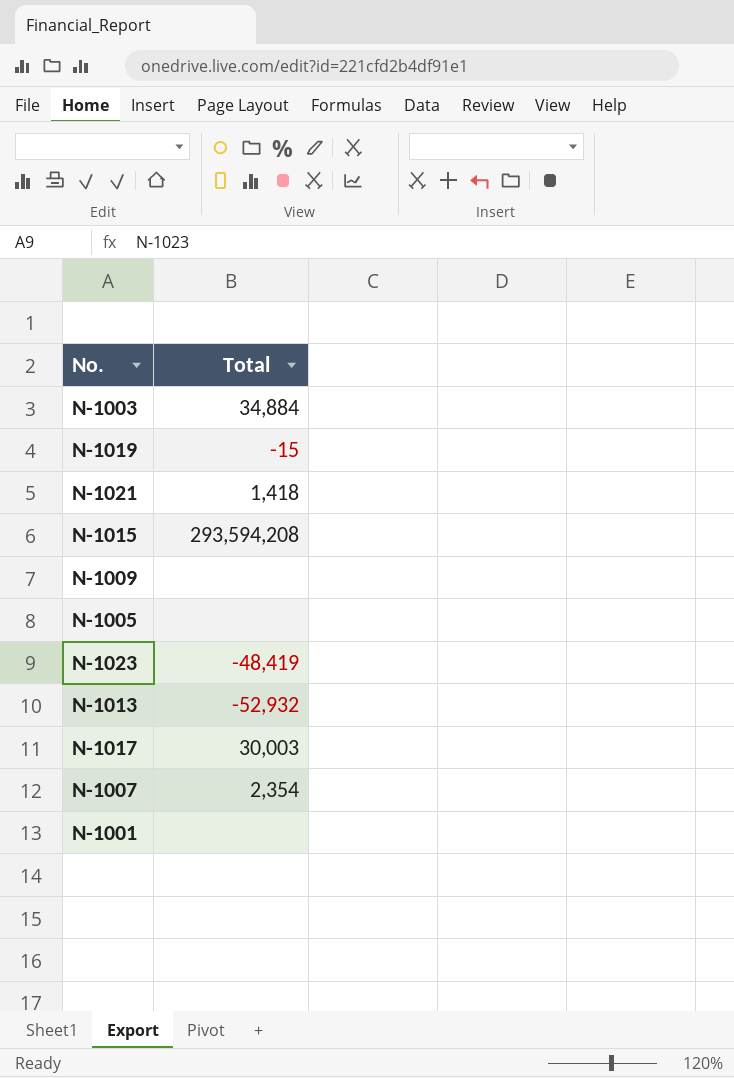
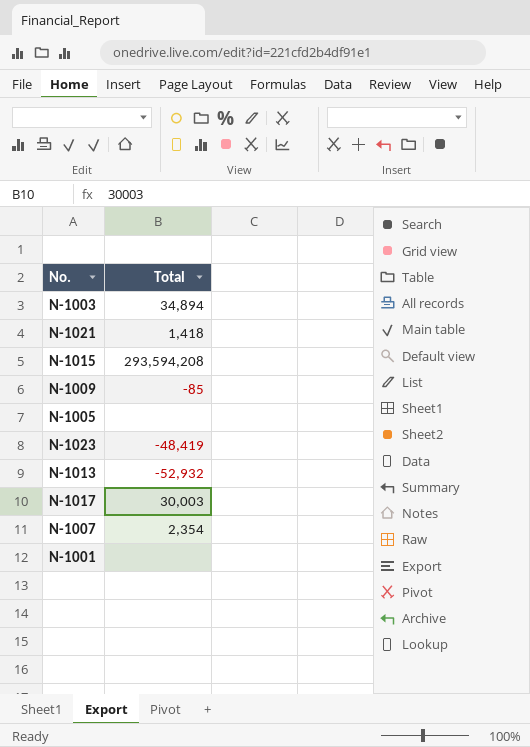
row N-1019: -15 -> none
N-1003 | Total: 34,884 -> 34,894
N-1009 | Total: none -> -85

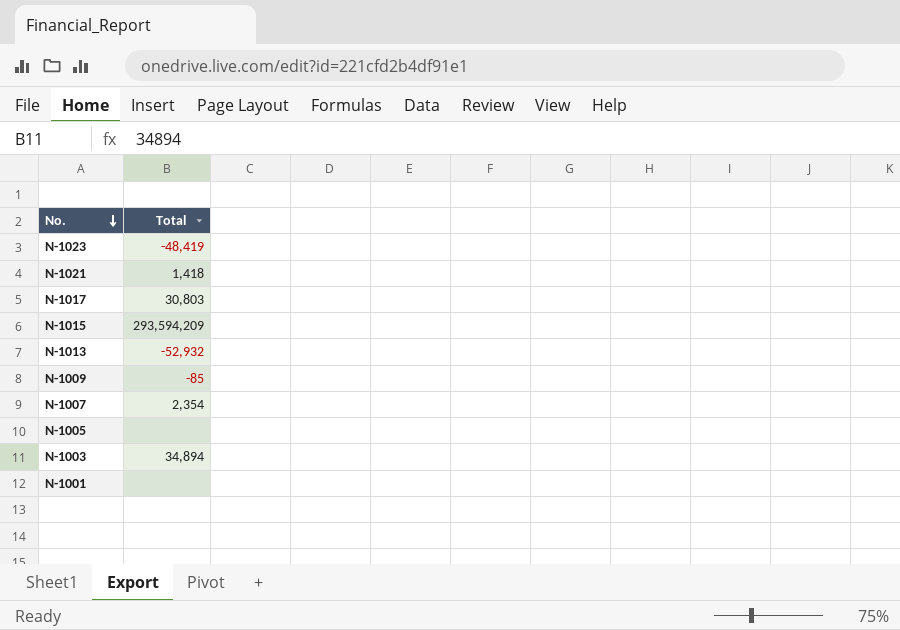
row order: none -> No. descending
N-1017 | Total: 30,003 -> 30,803
N-1015 | Total: 293,594,208 -> 293,594,209

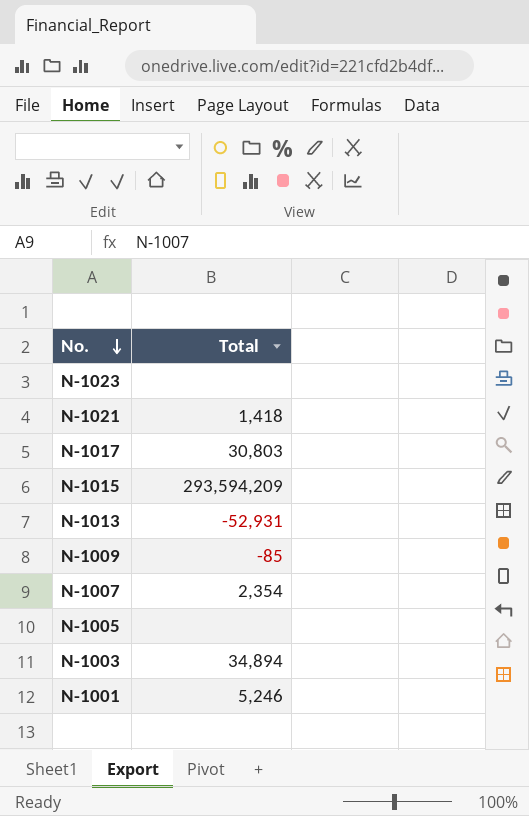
N-1023 | Total: -48,419 -> none
N-1013 | Total: -52,932 -> -52,931
N-1001 | Total: none -> 5,246

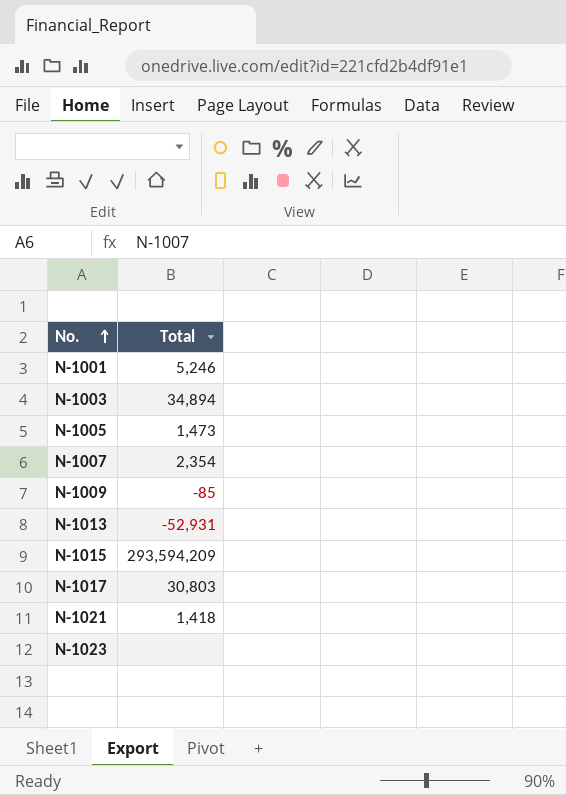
row order: No. descending -> No. ascending
N-1005 | Total: none -> 1,473

